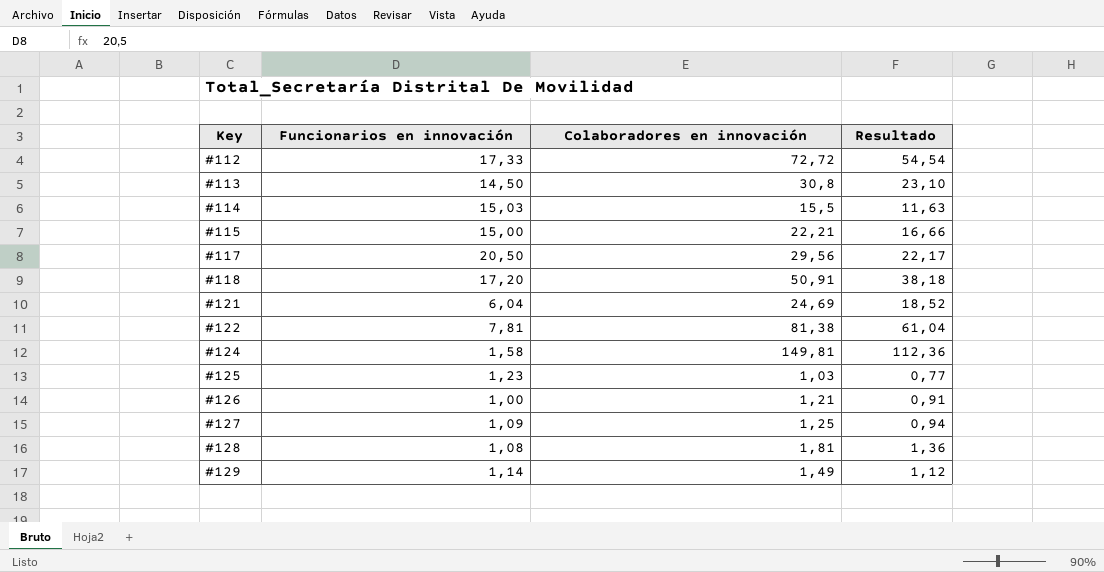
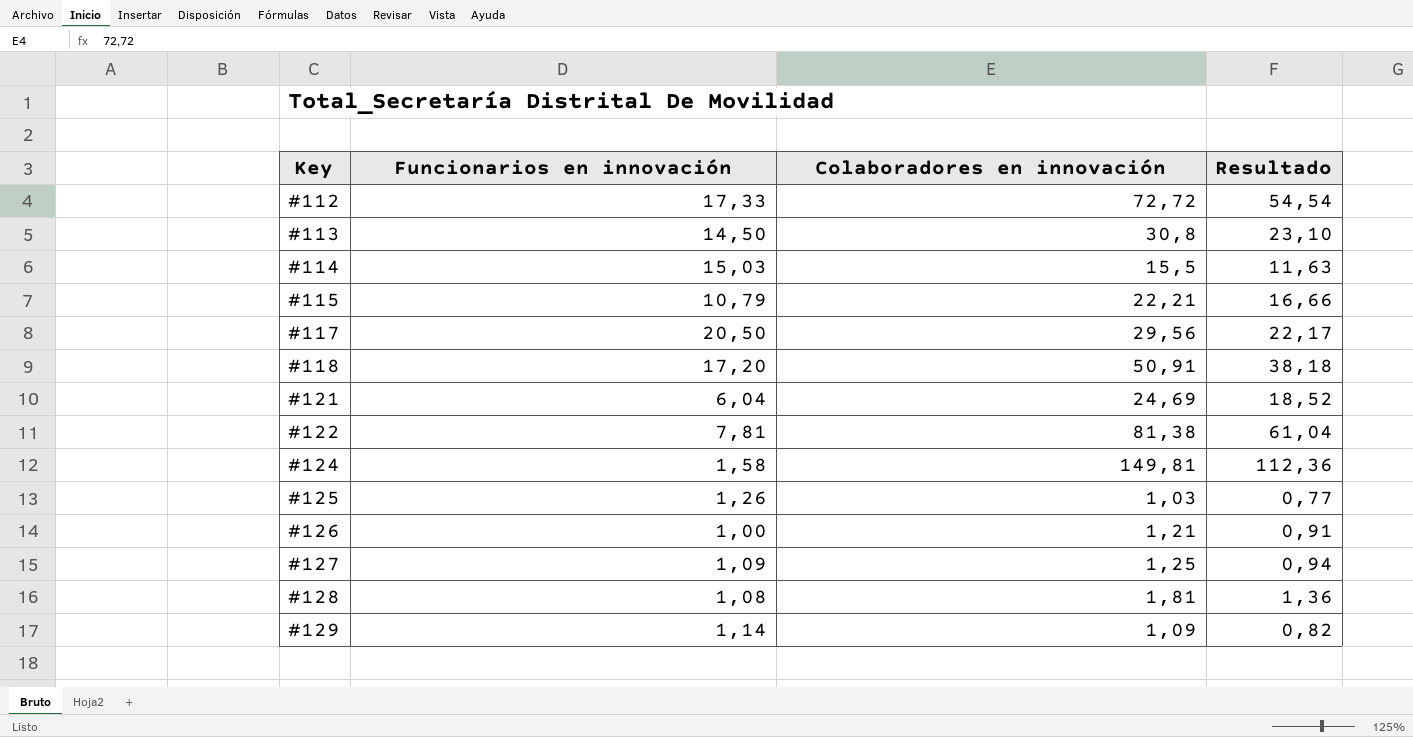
#115 | Funcionarios en innovación: 15,00 -> 10,79
#125 | Funcionarios en innovación: 1,23 -> 1,26
#129 | Colaboradores en innovación: 1,49 -> 1,09
#129 | Resultado: 1,12 -> 0,82

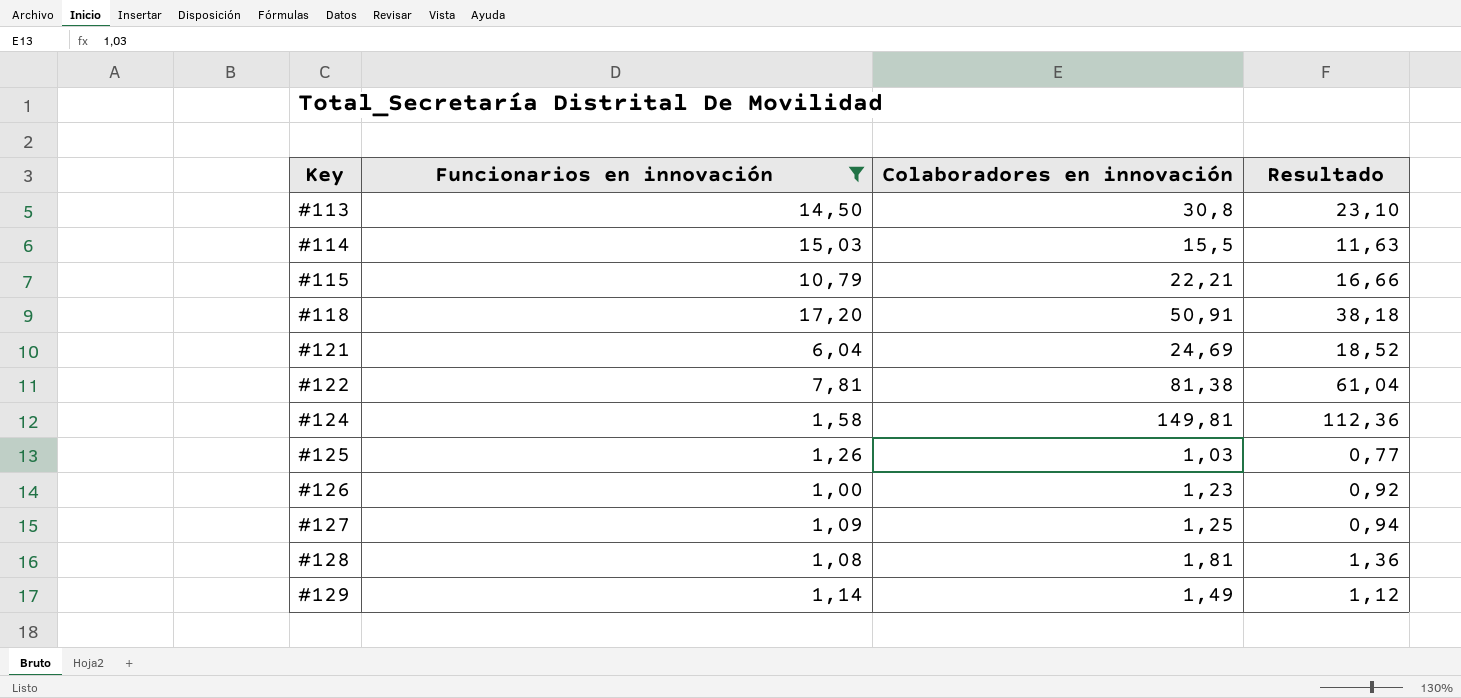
filter: none -> Funcionarios en innovación <= 17,20
#126 | Colaboradores en innovación: 1,21 -> 1,23
#126 | Resultado: 0,91 -> 0,92
#129 | Colaboradores en innovación: 1,09 -> 1,49
#129 | Resultado: 0,82 -> 1,12

